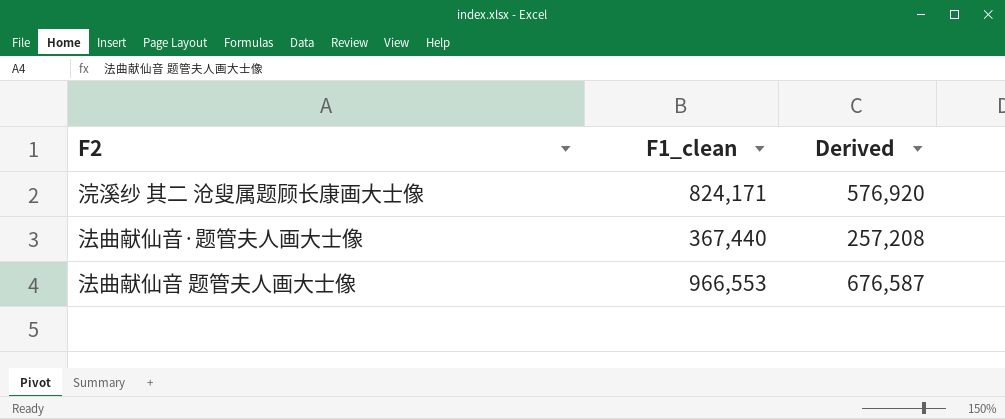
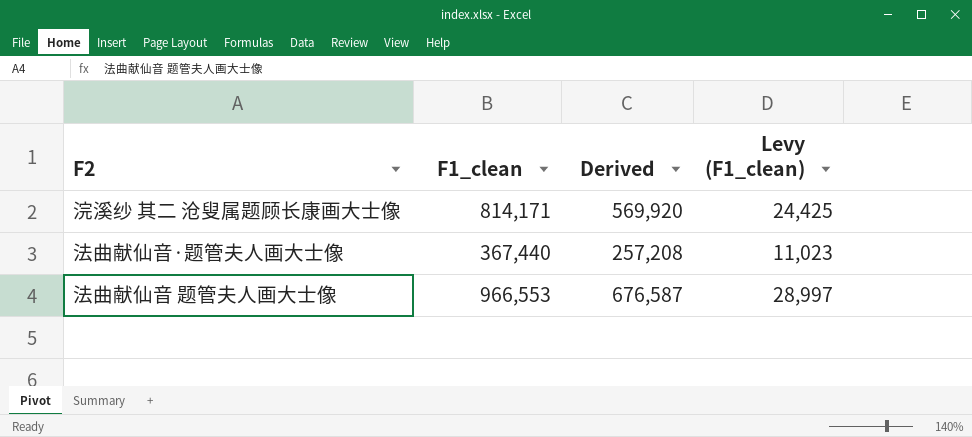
column Levy (F1_clean) | formula: none -> [F1_clean] * 0.03
浣溪纱 其二 沧叟属题顾长康画大士像 | F1_clean: 824,171 -> 814,171
浣溪纱 其二 沧叟属题顾长康画大士像 | Derived: 576,920 -> 569,920

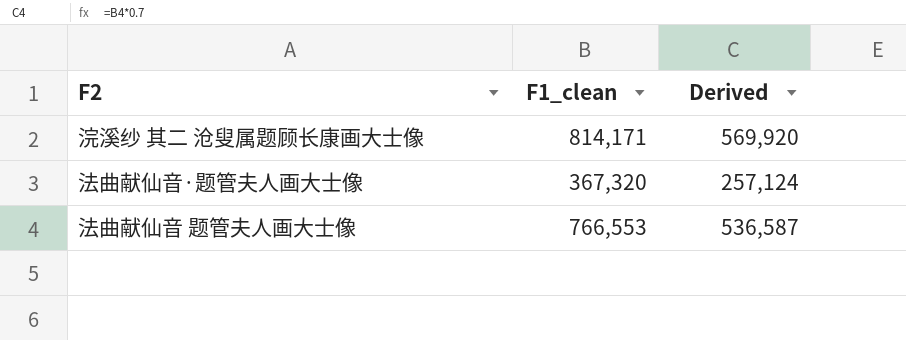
column Levy (F1_clean) | formula: [F1_clean] * 0.03 -> none
法曲献仙音·题管夫人画大士像 | F1_clean: 367,440 -> 367,320
法曲献仙音·题管夫人画大士像 | Derived: 257,208 -> 257,124
法曲献仙音 题管夫人画大士像 | F1_clean: 966,553 -> 766,553
法曲献仙音 题管夫人画大士像 | Derived: 676,587 -> 536,587

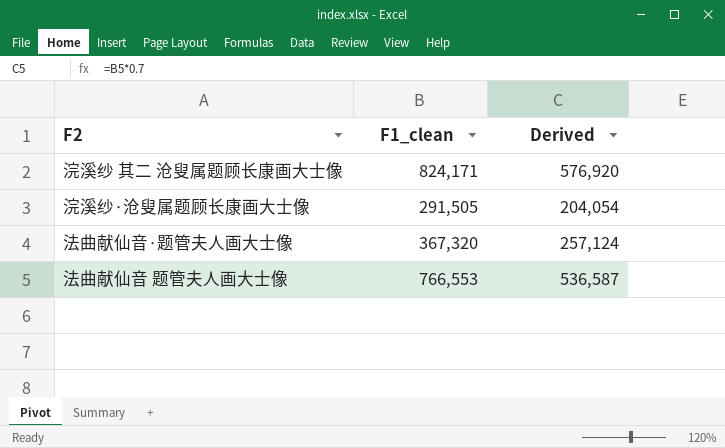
浣溪纱 其二 沧叟属题顾长康画大士像 | F1_clean: 814,171 -> 824,171
浣溪纱 其二 沧叟属题顾长康画大士像 | Derived: 569,920 -> 576,920
row 浣溪纱·沧叟属题顾长康画大士像: none -> 291,505 | 204,054

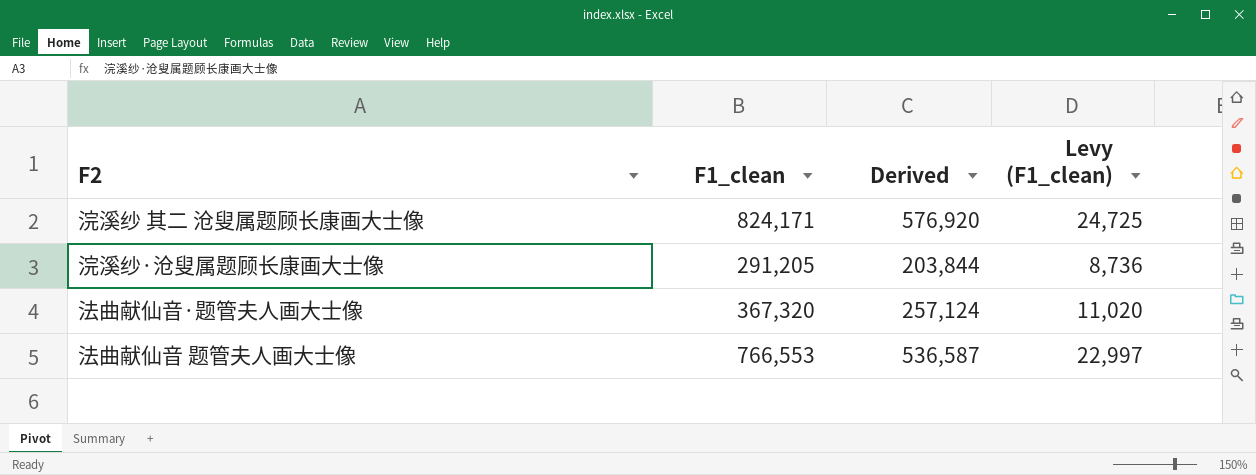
column Levy (F1_clean) | formula: none -> [F1_clean] * 0.03
浣溪纱·沧叟属题顾长康画大士像 | F1_clean: 291,505 -> 291,205
浣溪纱·沧叟属题顾长康画大士像 | Derived: 204,054 -> 203,844

